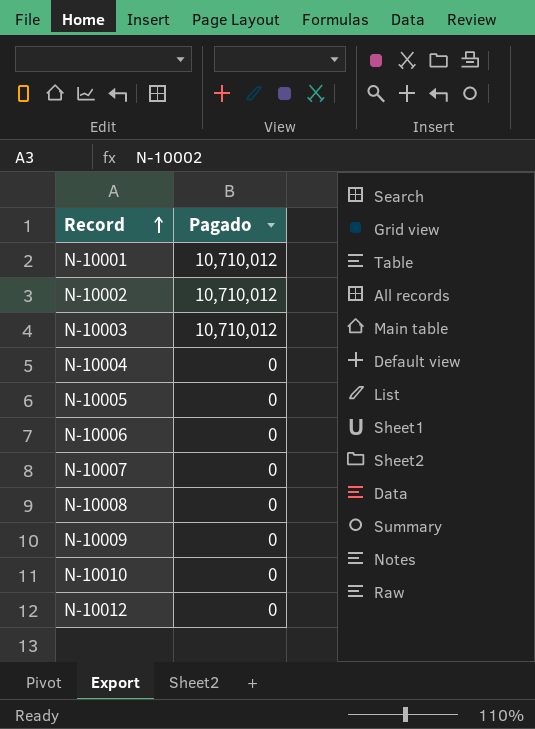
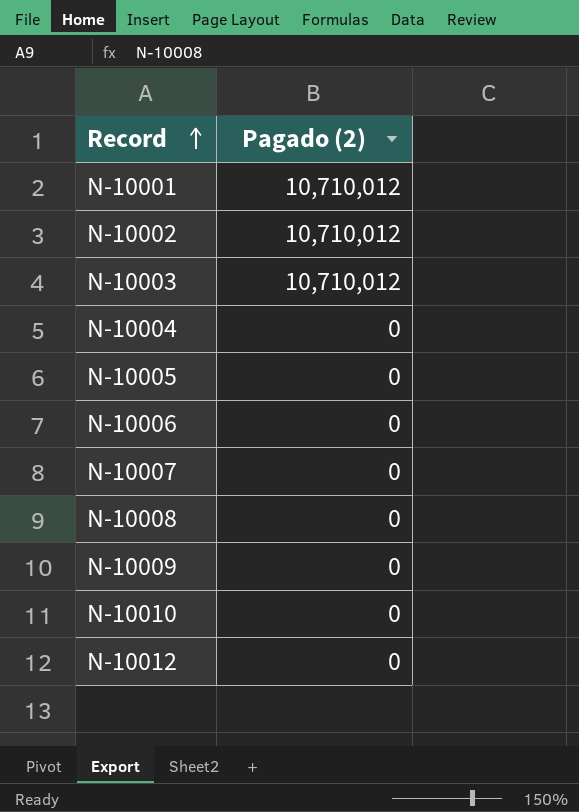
column name: Pagado -> Pagado (2)

